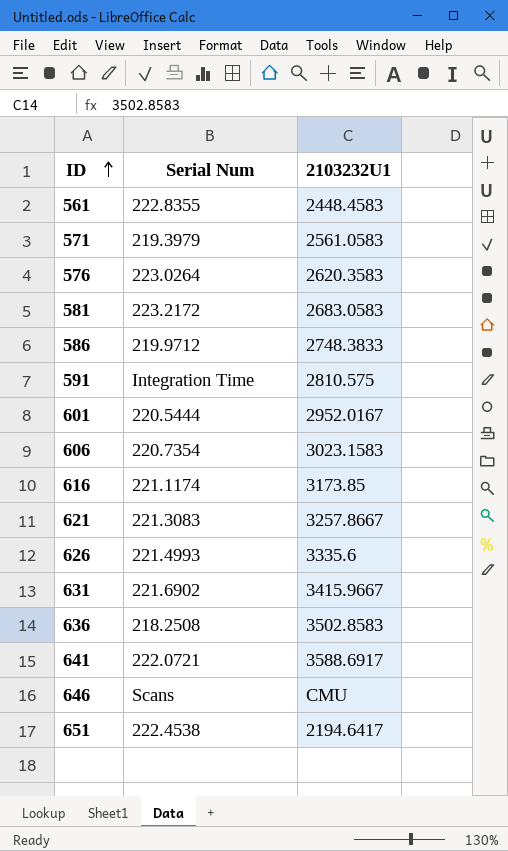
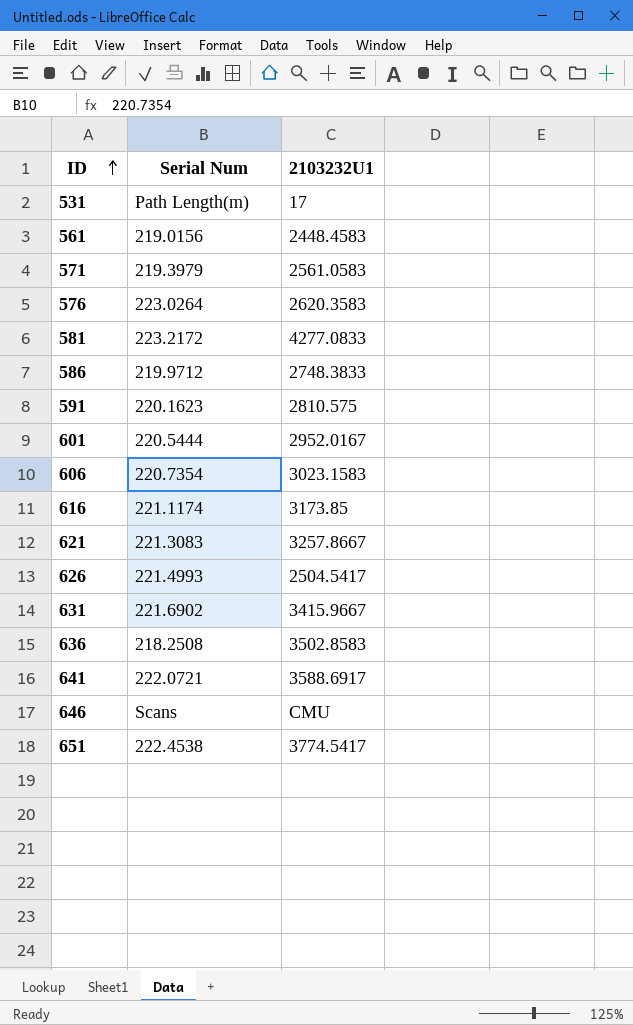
row 531: none -> Path Length(m) | 17
561 | Serial Num: 222.8355 -> 219.0156
581 | 2103232U1: 2683.0583 -> 4277.0833
591 | Serial Num: Integration Time -> 220.1623
626 | 2103232U1: 3335.6 -> 2504.5417
651 | 2103232U1: 2194.6417 -> 3774.5417

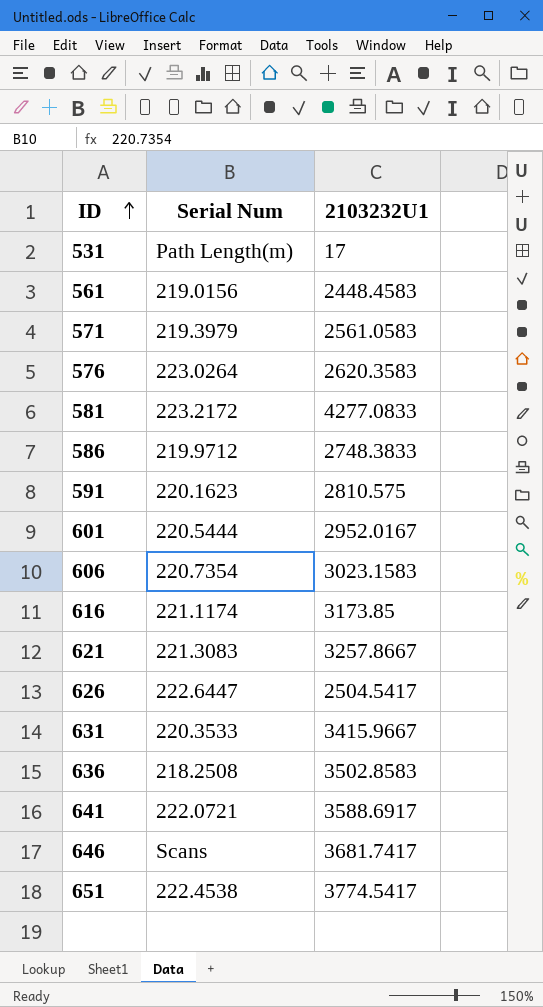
626 | Serial Num: 221.4993 -> 222.6447
631 | Serial Num: 221.6902 -> 220.3533
646 | 2103232U1: CMU -> 3681.7417

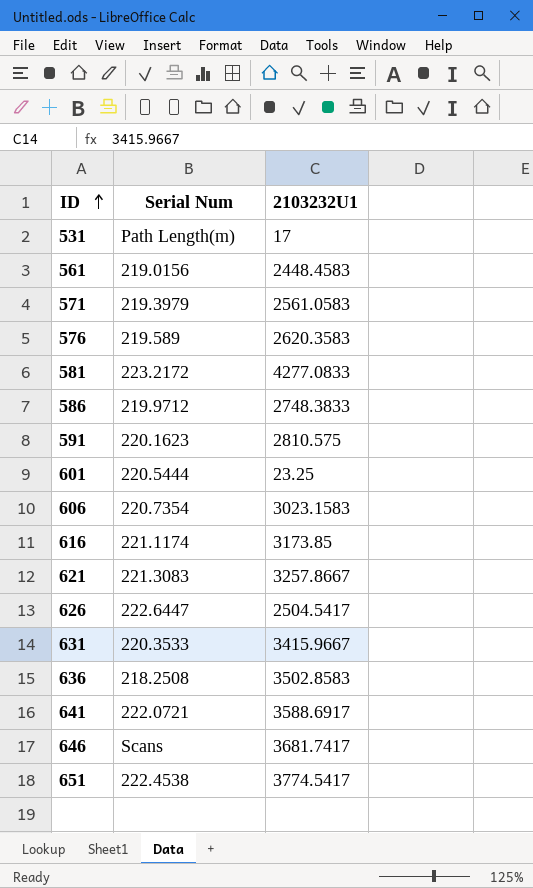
576 | Serial Num: 223.0264 -> 219.589
601 | 2103232U1: 2952.0167 -> 23.25

